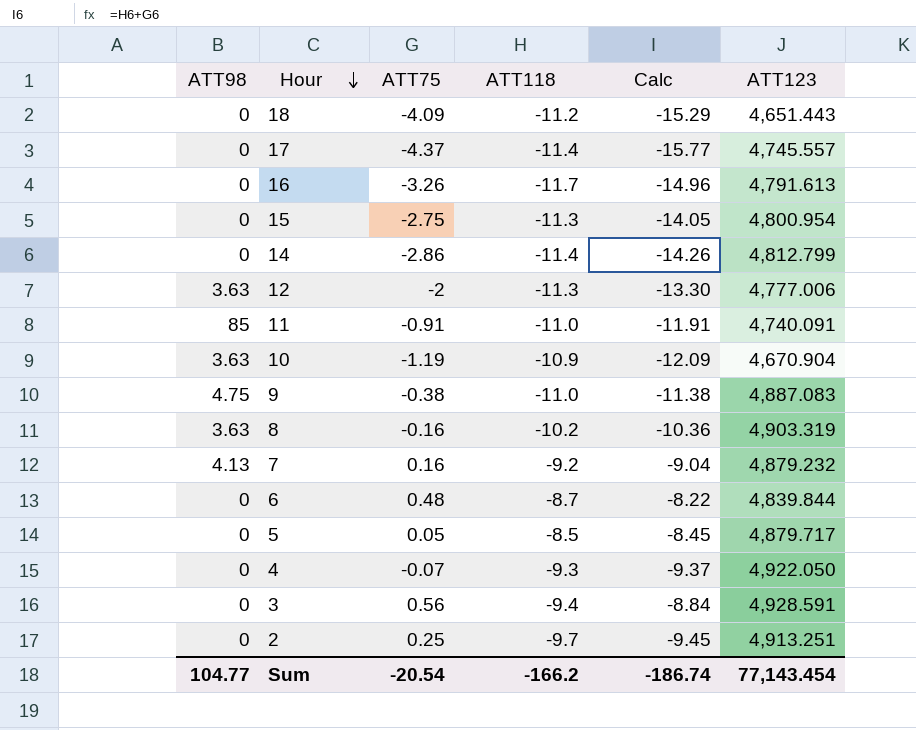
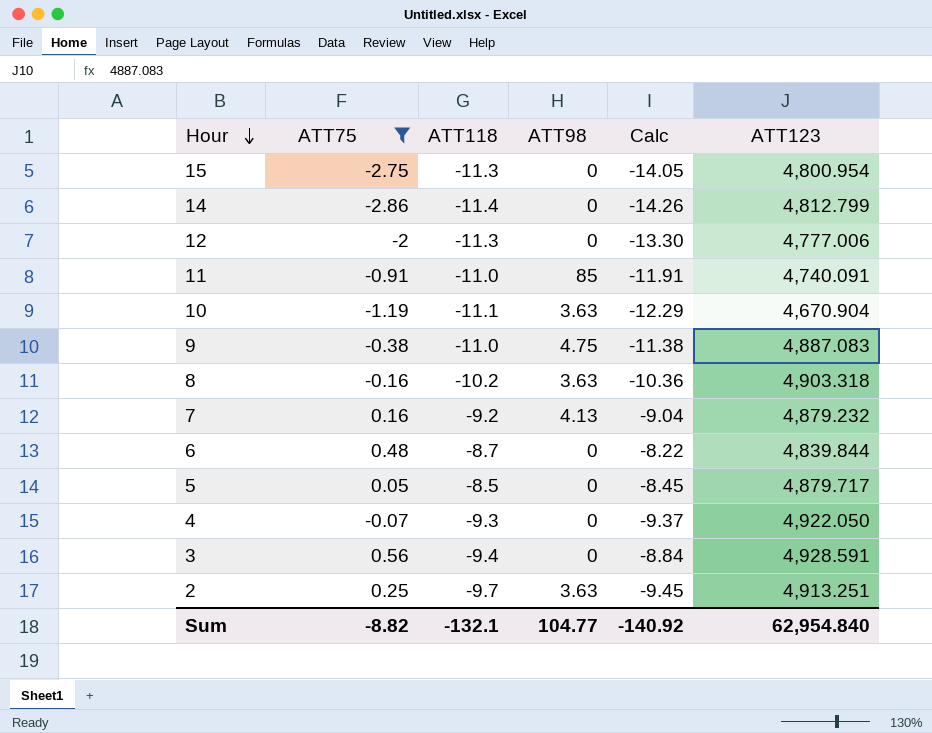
filter: none -> ATT75 >= -2.86
column ATT98 | position: 1 -> 4
12 | ATT98: 3.63 -> 0
10 | ATT118: -10.9 -> -11.1
10 | Calc: -12.09 -> -12.29
8 | ATT123: 4,903.319 -> 4,903.318
2 | ATT98: 0 -> 3.63
Sum | ATT75: -20.54 -> -8.82
Sum | ATT118: -166.2 -> -132.1
Sum | Calc: -186.74 -> -140.92
Sum | ATT123: 77,143.454 -> 62,954.840

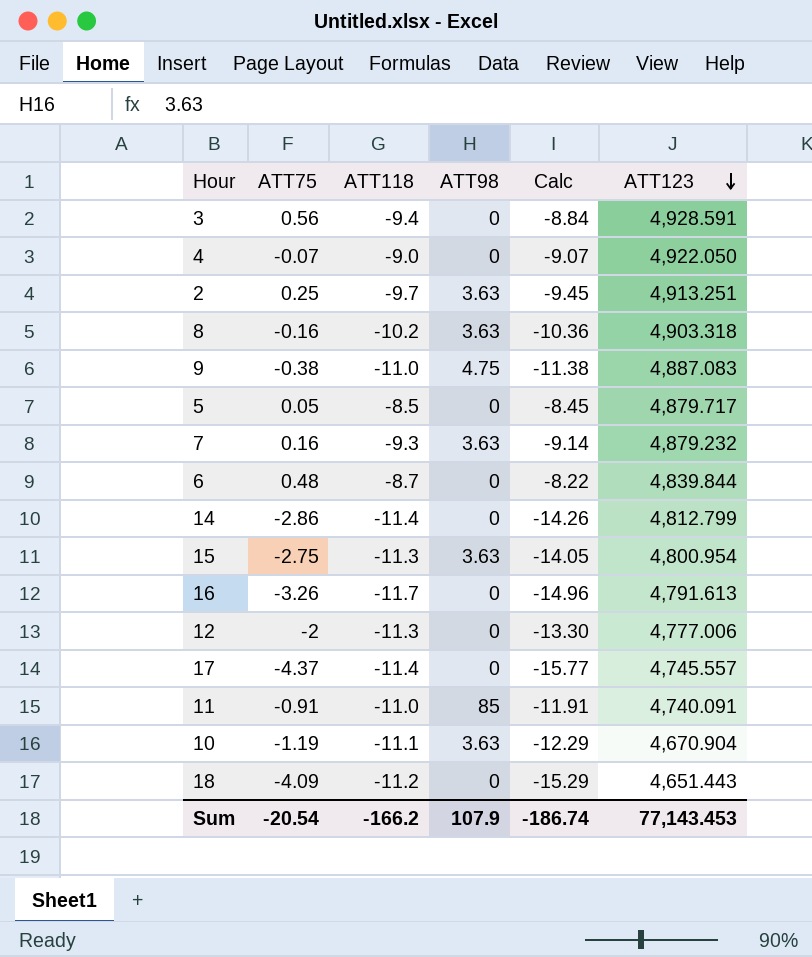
filter: ATT75 >= -2.86 -> none
row order: Hour descending -> ATT123 descending
4 | ATT118: -9.3 -> -9.0
4 | Calc: -9.37 -> -9.07
7 | ATT118: -9.2 -> -9.3
7 | ATT98: 4.13 -> 3.63
7 | Calc: -9.04 -> -9.14
15 | ATT98: 0 -> 3.63
Sum | ATT75: -8.82 -> -20.54
Sum | ATT118: -132.1 -> -166.2
Sum | ATT98: 104.77 -> 107.9
Sum | Calc: -140.92 -> -186.74
Sum | ATT123: 62,954.840 -> 77,143.453

